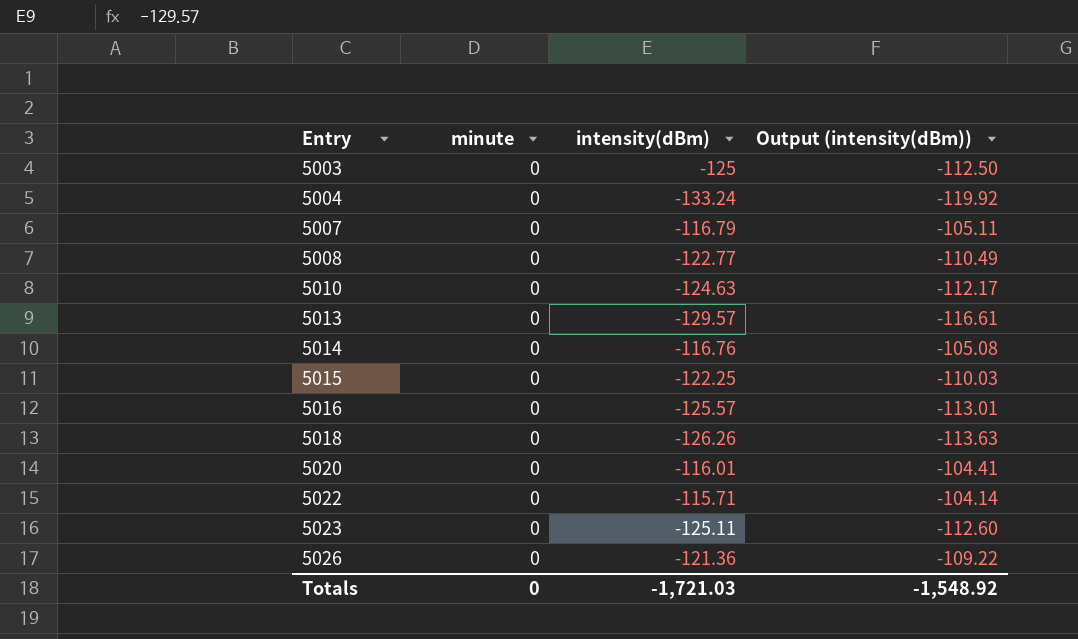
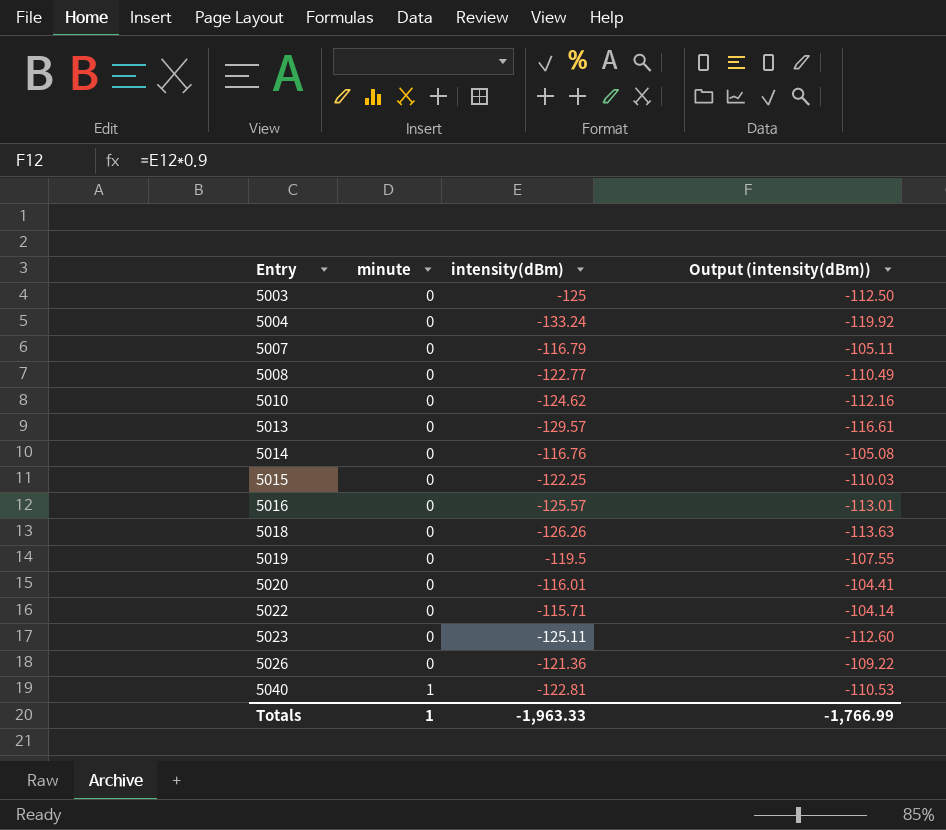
5010 | intensity(dBm): -124.63 -> -124.62
5010 | Output (intensity(dBm)): -112.17 -> -112.16
row 5019: none -> 0 | -119.5 | -107.55
row 5040: none -> 1 | -122.81 | -110.53
Totals | minute: 0 -> 1
Totals | intensity(dBm): -1,721.03 -> -1,963.33
Totals | Output (intensity(dBm)): -1,548.92 -> -1,766.99

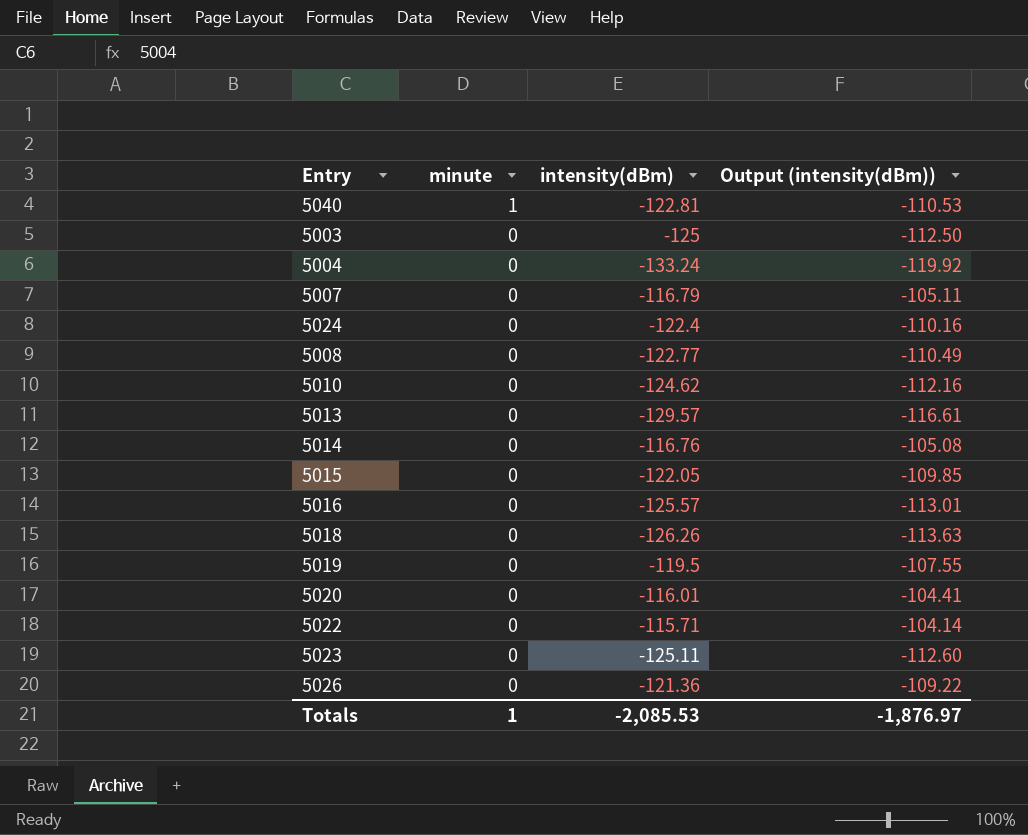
row order: Entry ascending -> minute descending
row 5024: none -> 0 | -122.4 | -110.16
5015 | intensity(dBm): -122.25 -> -122.05
5015 | Output (intensity(dBm)): -110.03 -> -109.85
Totals | intensity(dBm): -1,963.33 -> -2,085.53
Totals | Output (intensity(dBm)): -1,766.99 -> -1,876.97

